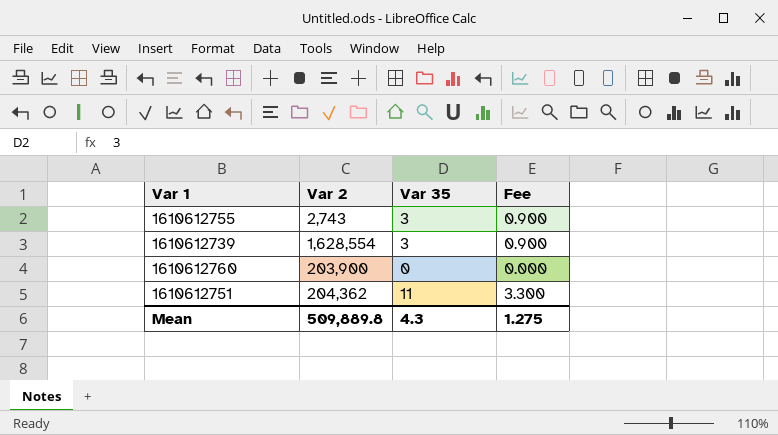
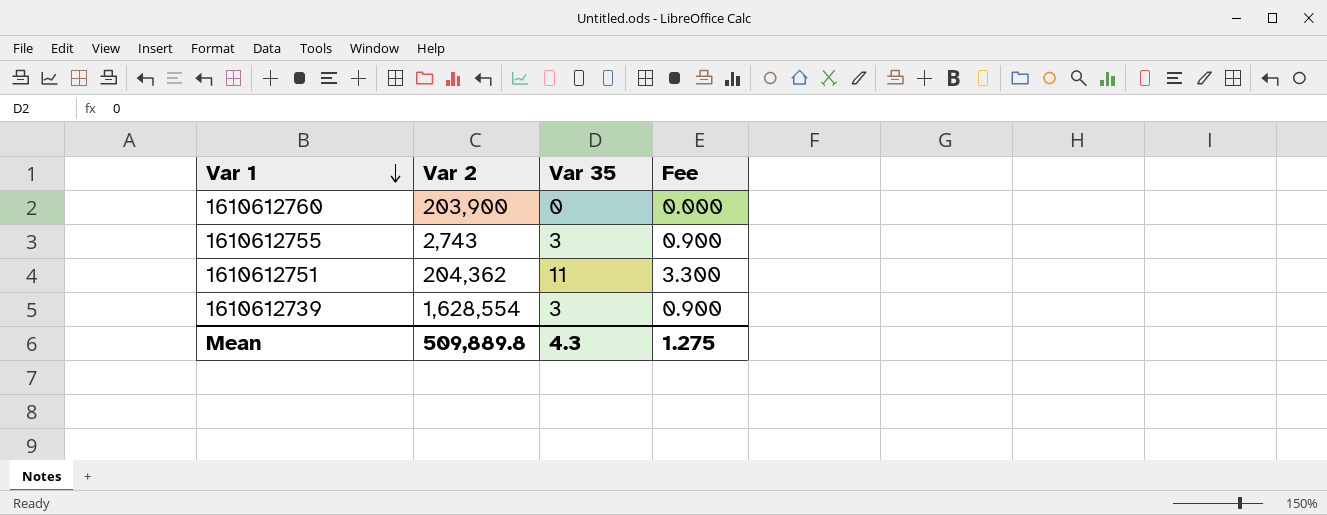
row order: none -> Var 1 descending

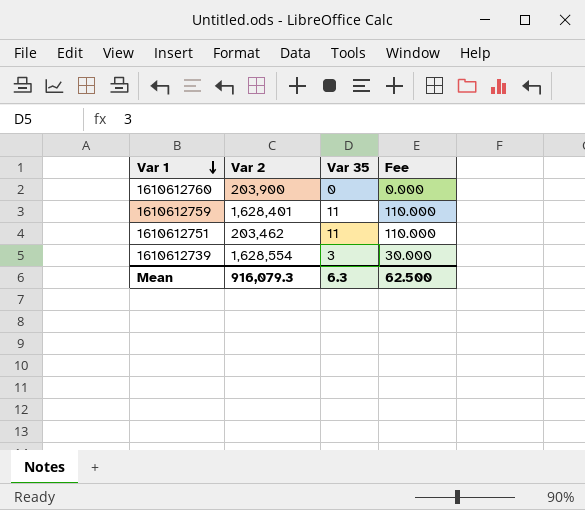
column Fee | formula: [Var 35] * 0.3 -> [Var 35] * 10
row 1610612755: 2,743 | 3 | 0.900 -> none
row 1610612759: none -> 1,628,401 | 11 | 110.000
1610612751 | Var 2: 204,362 -> 203,462
Mean | Var 2: 509,889.8 -> 916,079.3
Mean | Var 35: 4.3 -> 6.3
Mean | Fee: 1.275 -> 62.500

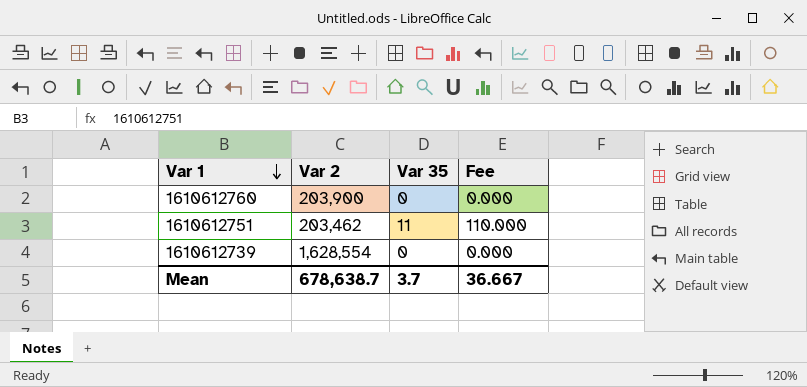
row 1610612759: 1,628,401 | 11 | 110.000 -> none
1610612739 | Var 35: 3 -> 0
1610612739 | Fee: 30.000 -> 0.000
Mean | Var 2: 916,079.3 -> 678,638.7
Mean | Var 35: 6.3 -> 3.7
Mean | Fee: 62.500 -> 36.667

